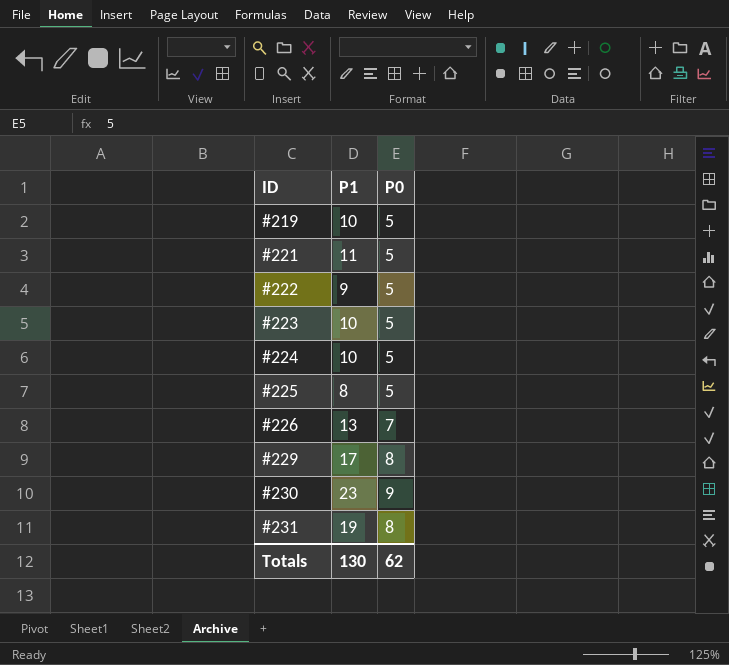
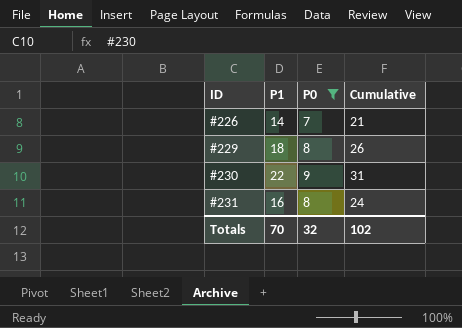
filter: none -> P0 != 5
column Cumulative | formula: none -> [P1] + [P0]
#226 | P1: 13 -> 14
#229 | P1: 17 -> 18
#230 | P1: 23 -> 22
#231 | P1: 19 -> 16
Totals | P1: 130 -> 70
Totals | P0: 62 -> 32

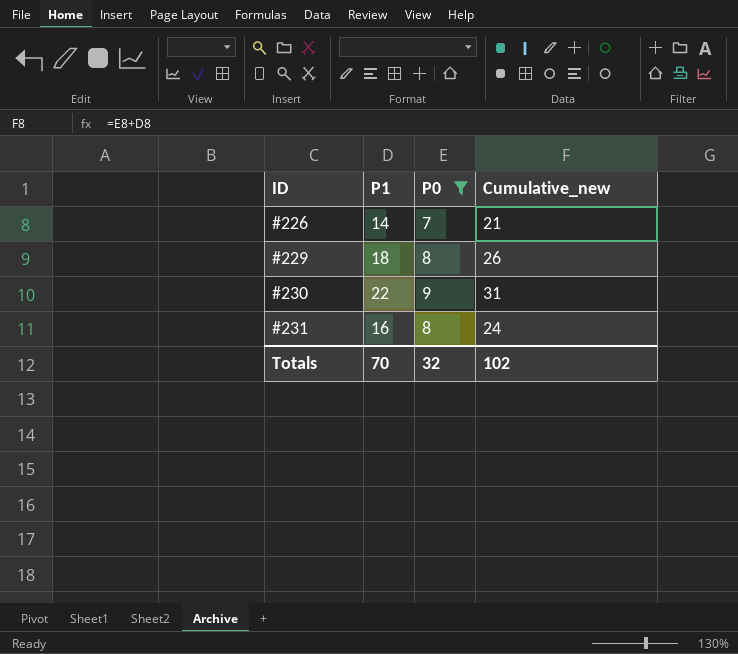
column name: Cumulative -> Cumulative_new

